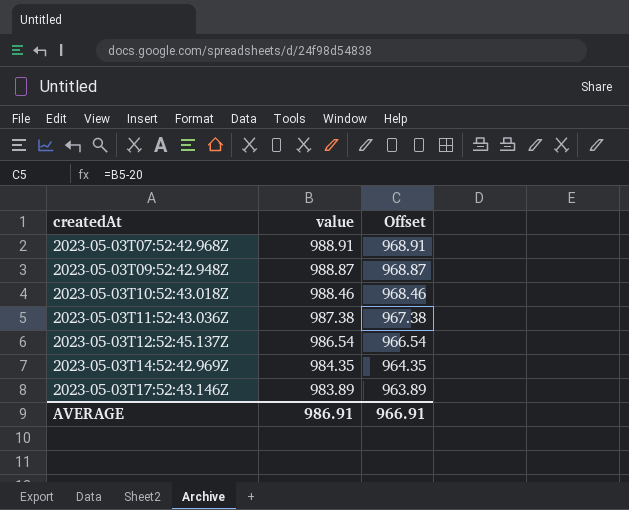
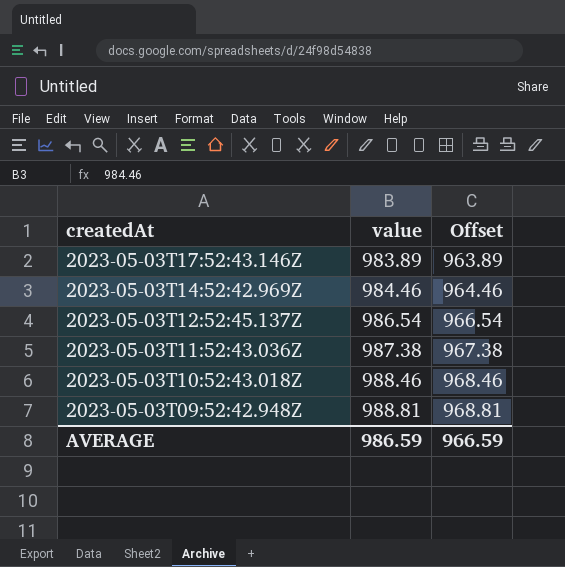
row order: createdAt ascending -> createdAt descending
row 2023-05-03T07:52:42.968Z: 988.91 | 968.91 -> none
2023-05-03T14:52:42.969Z | value: 984.35 -> 984.46
2023-05-03T14:52:42.969Z | Offset: 964.35 -> 964.46
2023-05-03T09:52:42.948Z | value: 988.87 -> 988.81
2023-05-03T09:52:42.948Z | Offset: 968.87 -> 968.81
AVERAGE | value: 986.91 -> 986.59
AVERAGE | Offset: 966.91 -> 966.59

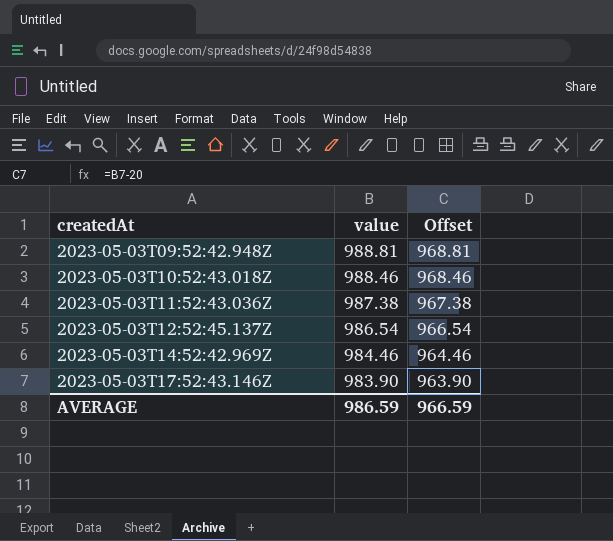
row order: createdAt descending -> createdAt ascending
2023-05-03T17:52:43.146Z | value: 983.89 -> 983.90
2023-05-03T17:52:43.146Z | Offset: 963.89 -> 963.90

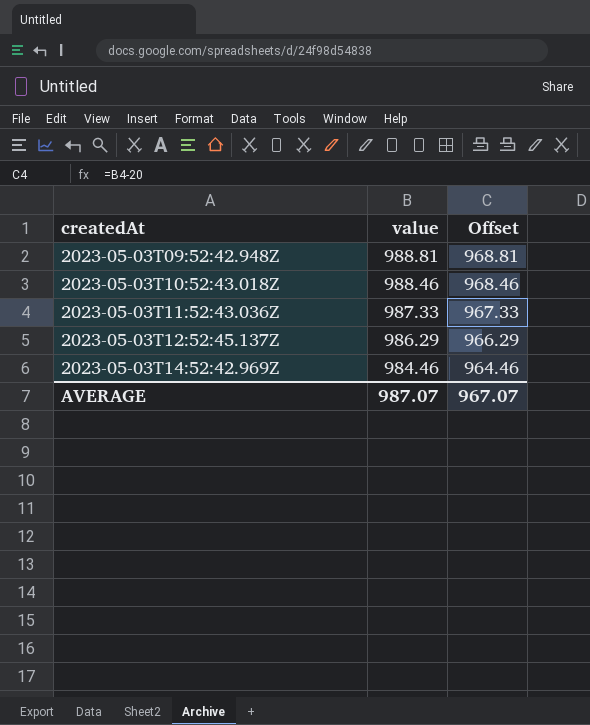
row 2023-05-03T17:52:43.146Z: 983.90 | 963.90 -> none
2023-05-03T11:52:43.036Z | value: 987.38 -> 987.33
2023-05-03T11:52:43.036Z | Offset: 967.38 -> 967.33
2023-05-03T12:52:45.137Z | value: 986.54 -> 986.29
2023-05-03T12:52:45.137Z | Offset: 966.54 -> 966.29
AVERAGE | value: 986.59 -> 987.07
AVERAGE | Offset: 966.59 -> 967.07

